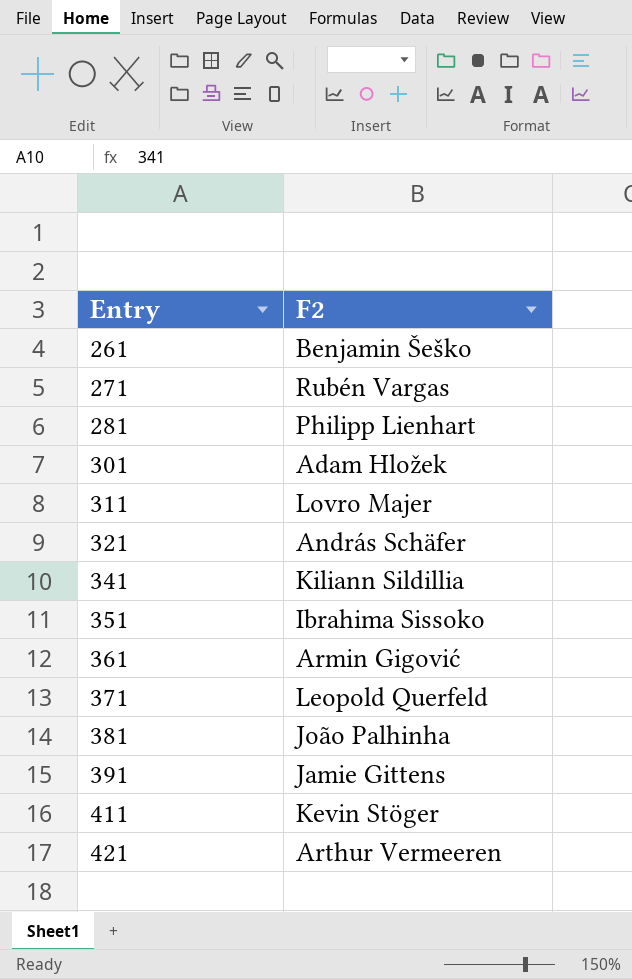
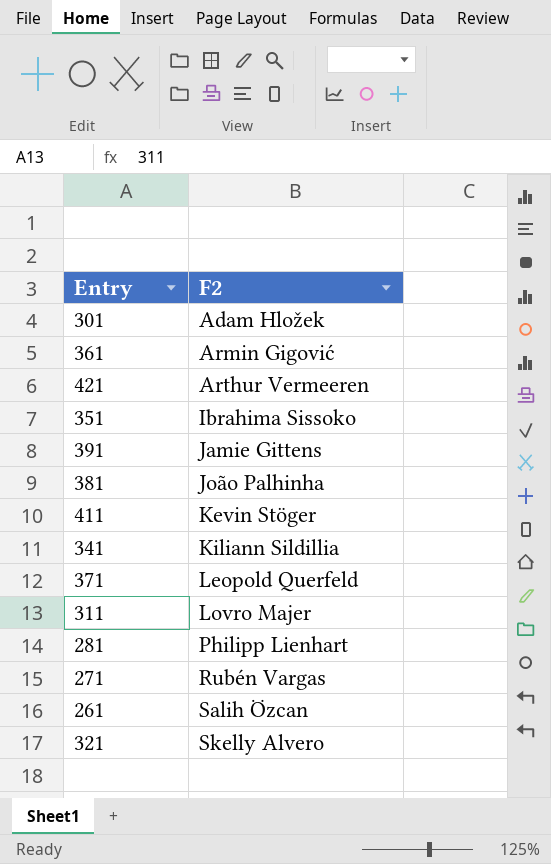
row order: Entry ascending -> F2 ascending
261 | F2: Benjamin Šeško -> Salih Özcan
321 | F2: András Schäfer -> Skelly Alvero

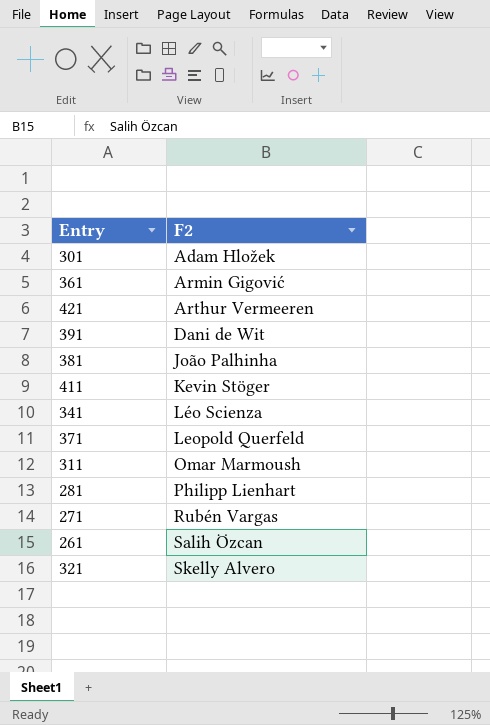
row 351: Ibrahima Sissoko -> none
391 | F2: Jamie Gittens -> Dani de Wit
341 | F2: Kiliann Sildillia -> Léo Scienza
311 | F2: Lovro Majer -> Omar Marmoush

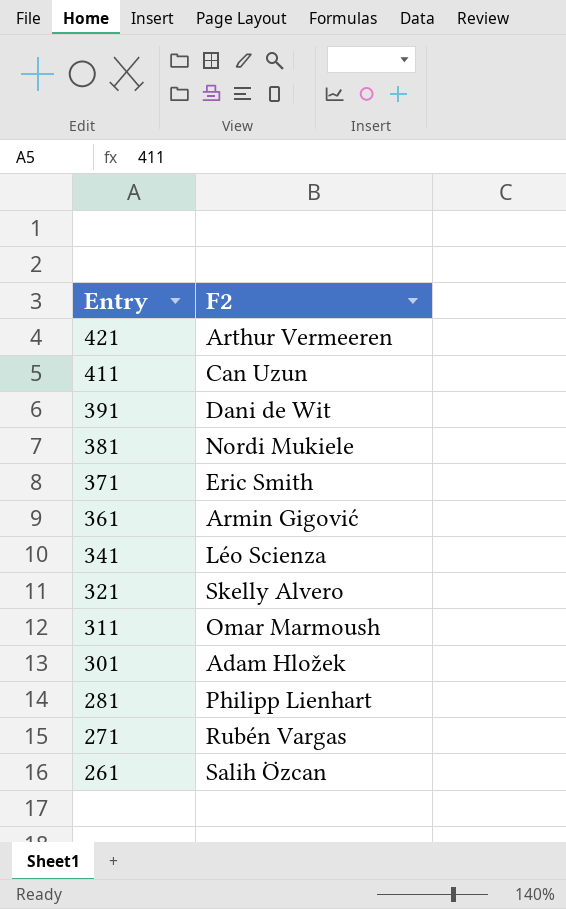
row order: F2 ascending -> Entry descending
411 | F2: Kevin Stöger -> Can Uzun
381 | F2: João Palhinha -> Nordi Mukiele
371 | F2: Leopold Querfeld -> Eric Smith

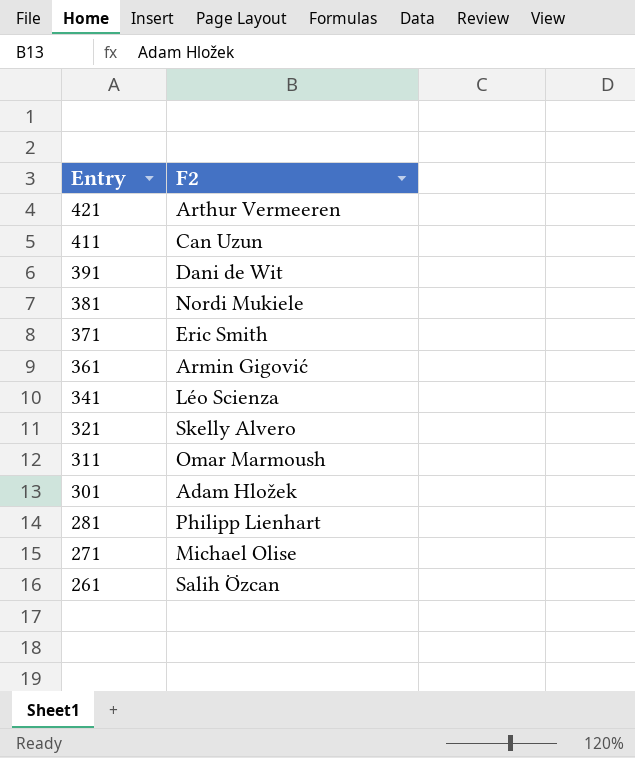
271 | F2: Rubén Vargas -> Michael Olise

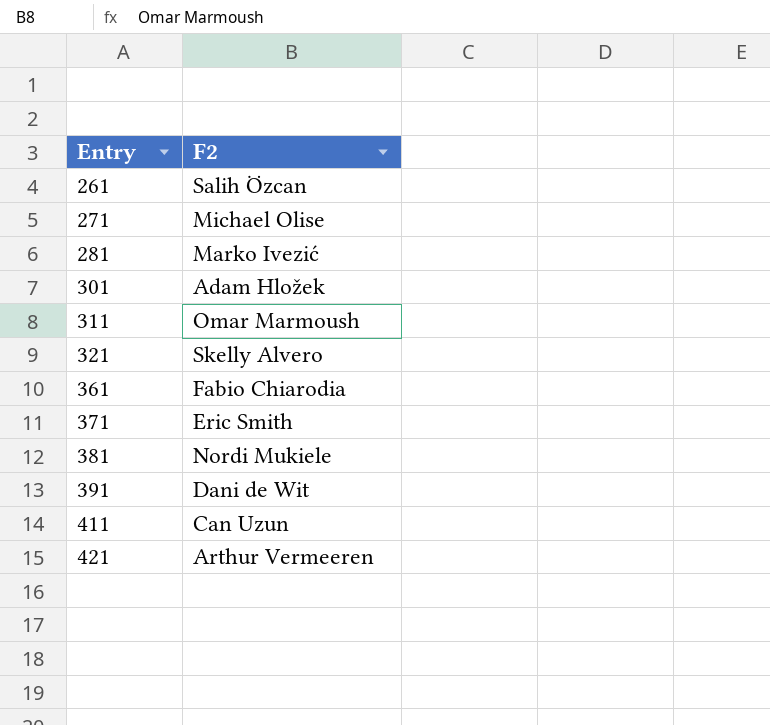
row order: Entry descending -> Entry ascending
row 341: Léo Scienza -> none
281 | F2: Philipp Lienhart -> Marko Ivezić
361 | F2: Armin Gigović -> Fabio Chiarodia

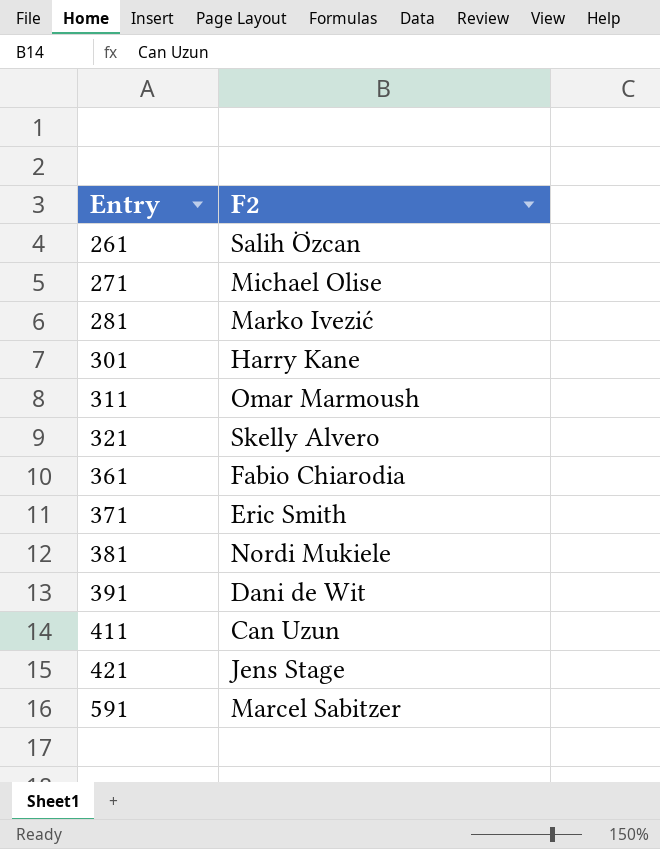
301 | F2: Adam Hložek -> Harry Kane
421 | F2: Arthur Vermeeren -> Jens Stage
row 591: none -> Marcel Sabitzer

